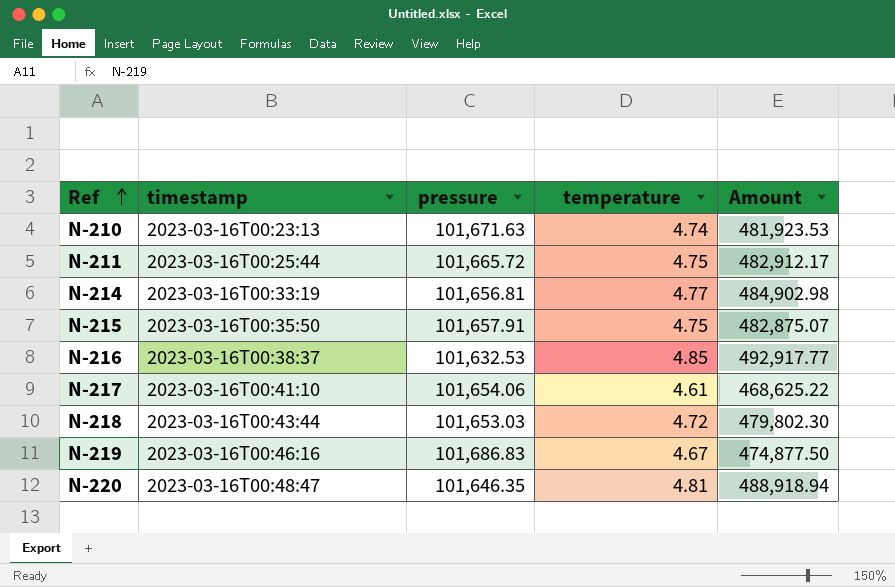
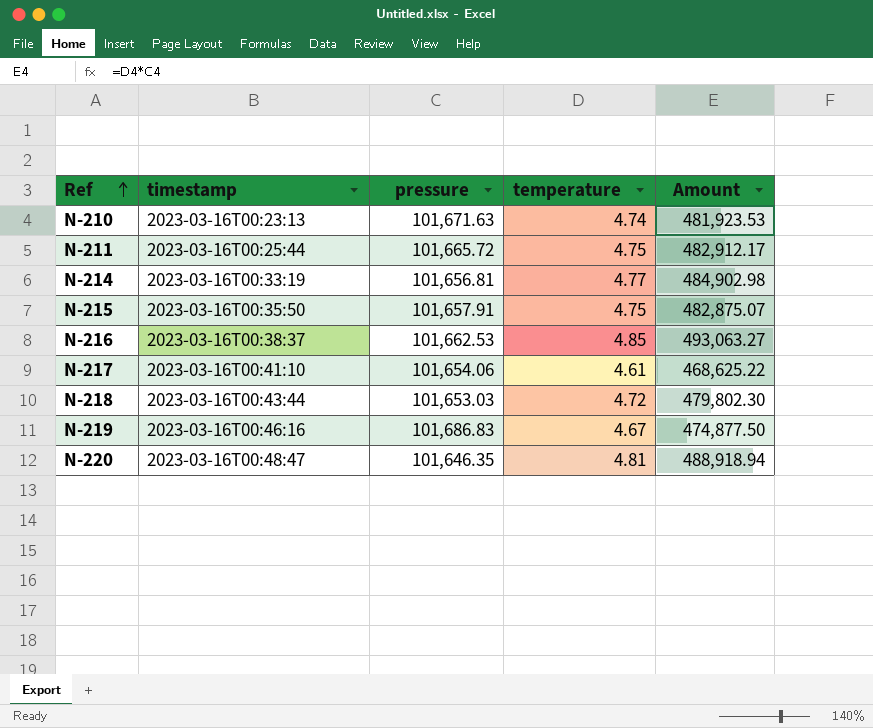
N-216 | pressure: 101,632.53 -> 101,662.53
N-216 | Amount: 492,917.77 -> 493,063.27

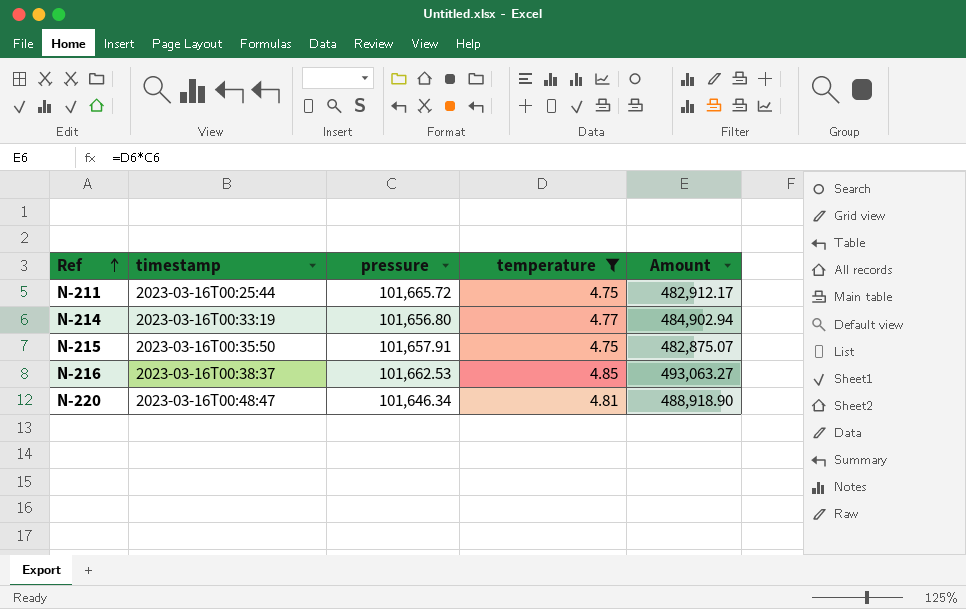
filter: none -> temperature >= 4.75
N-214 | pressure: 101,656.81 -> 101,656.80
N-214 | Amount: 484,902.98 -> 484,902.94
N-220 | pressure: 101,646.35 -> 101,646.34
N-220 | Amount: 488,918.94 -> 488,918.90

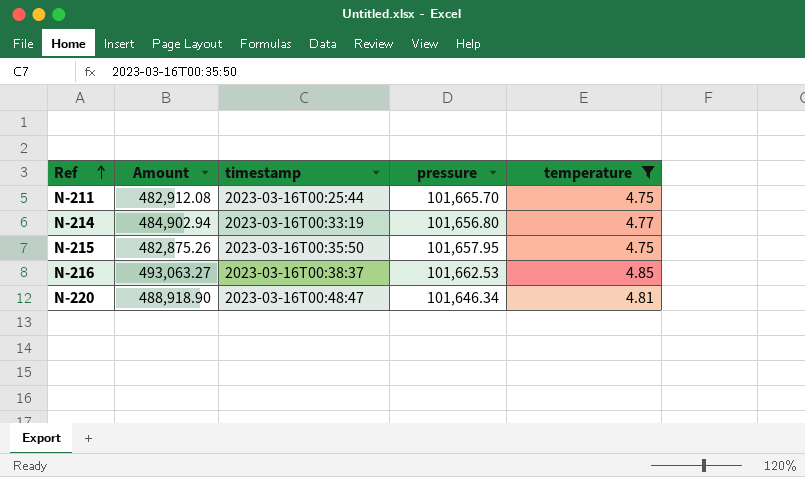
column Amount | position: 5 -> 2
N-211 | Amount: 482,912.17 -> 482,912.08
N-211 | pressure: 101,665.72 -> 101,665.70
N-215 | Amount: 482,875.07 -> 482,875.26
N-215 | pressure: 101,657.91 -> 101,657.95

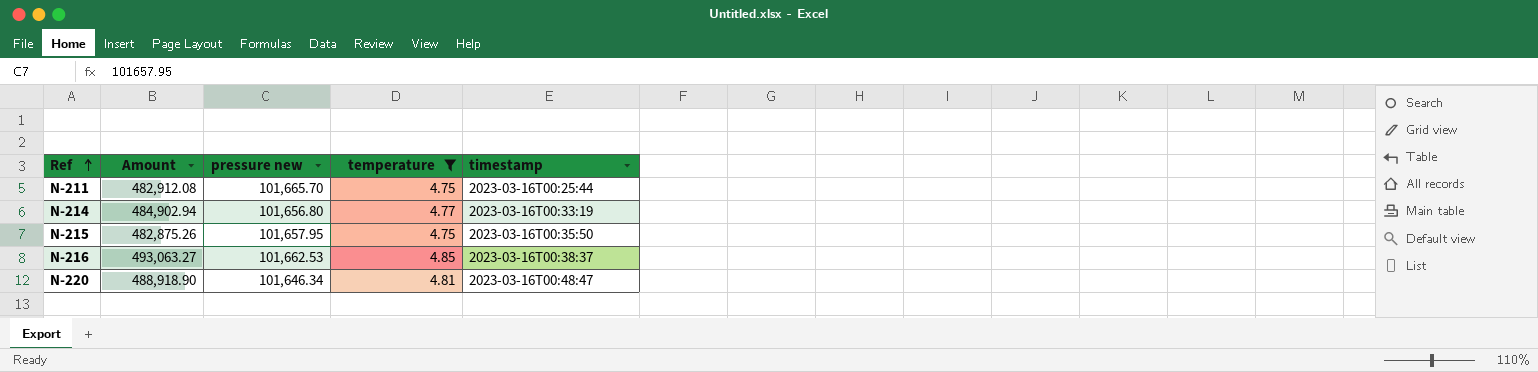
column name: pressure -> pressure new
column timestamp | position: 3 -> 5

